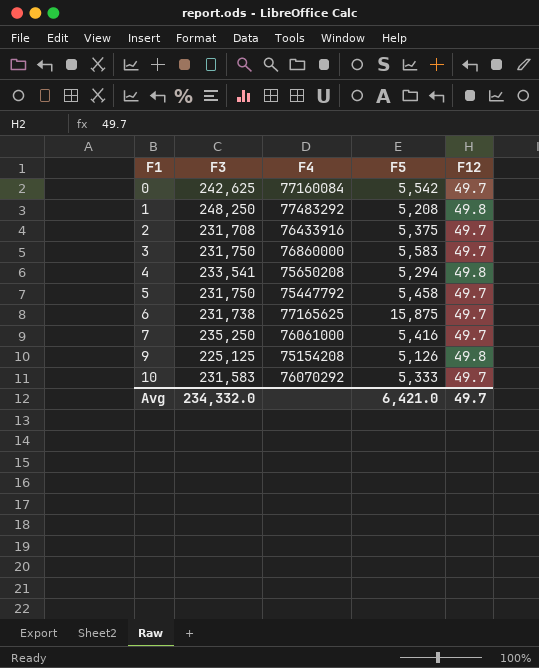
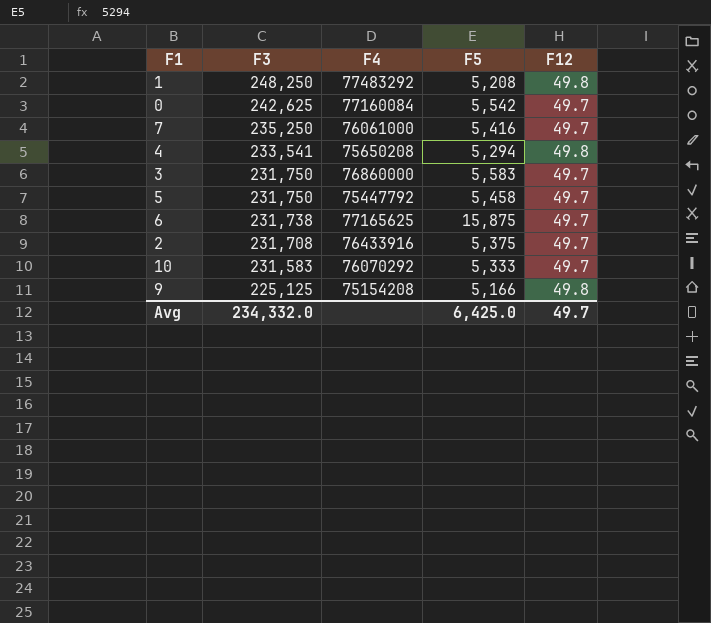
row order: F1 ascending -> F3 descending
9 | F5: 5,126 -> 5,166
Avg | F5: 6,421.0 -> 6,425.0

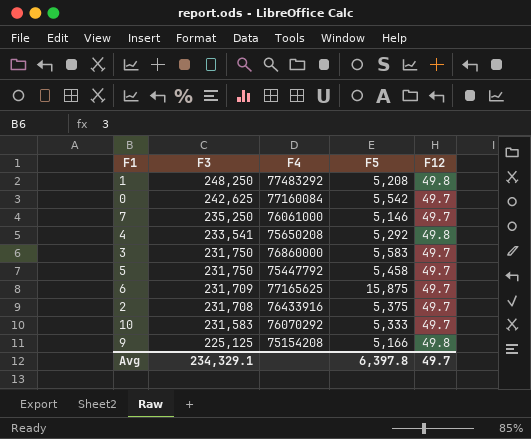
7 | F5: 5,416 -> 5,146
4 | F5: 5,294 -> 5,292
6 | F3: 231,738 -> 231,709
Avg | F3: 234,332.0 -> 234,329.1
Avg | F5: 6,425.0 -> 6,397.8

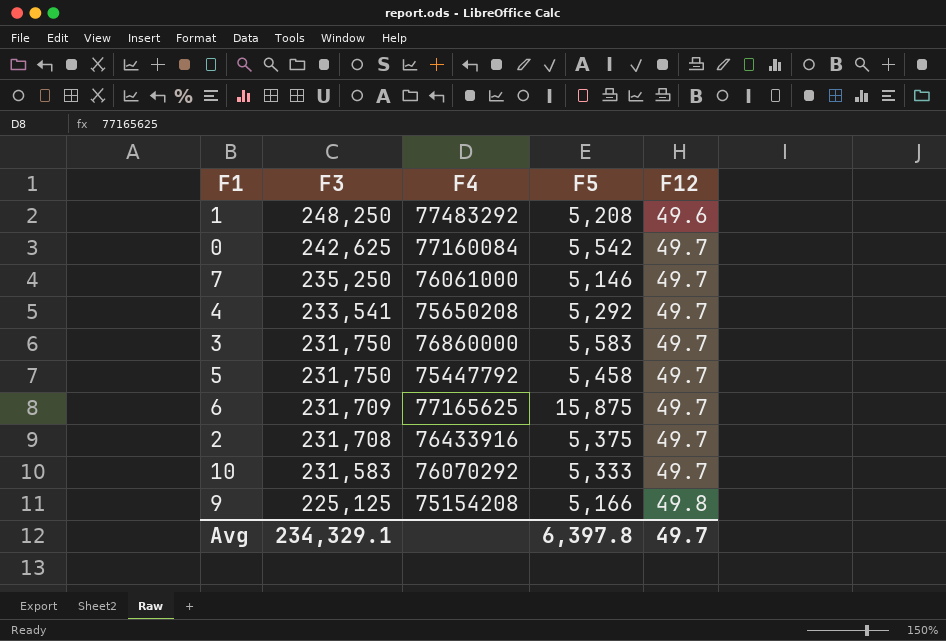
1 | F12: 49.8 -> 49.6
4 | F12: 49.8 -> 49.7

